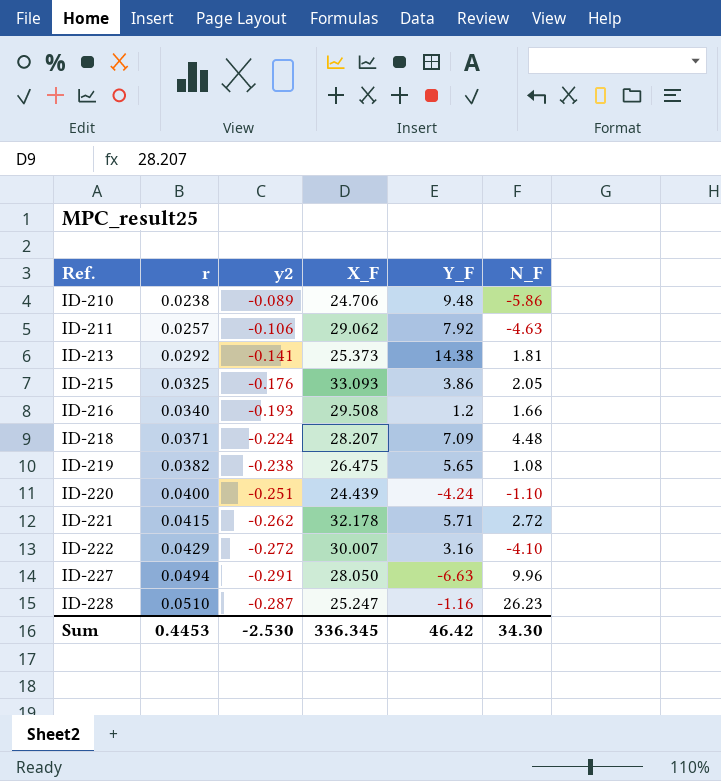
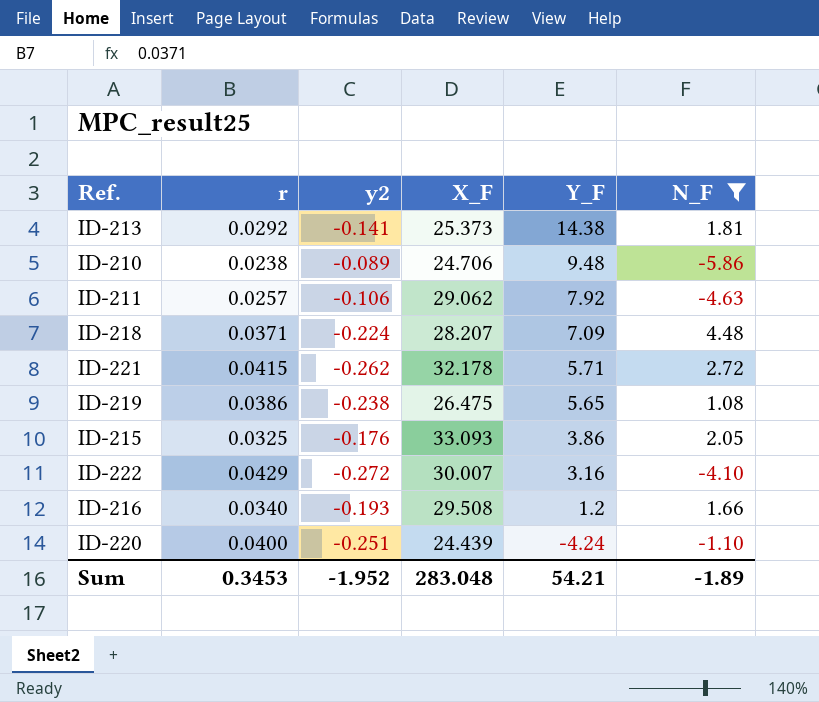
filter: none -> N_F <= 4.48
row order: Ref. ascending -> Y_F descending
ID-219 | r: 0.0382 -> 0.0386
Sum | r: 0.4453 -> 0.3453
Sum | y2: -2.530 -> -1.952
Sum | X_F: 336.345 -> 283.048
Sum | Y_F: 46.42 -> 54.21
Sum | N_F: 34.30 -> -1.89

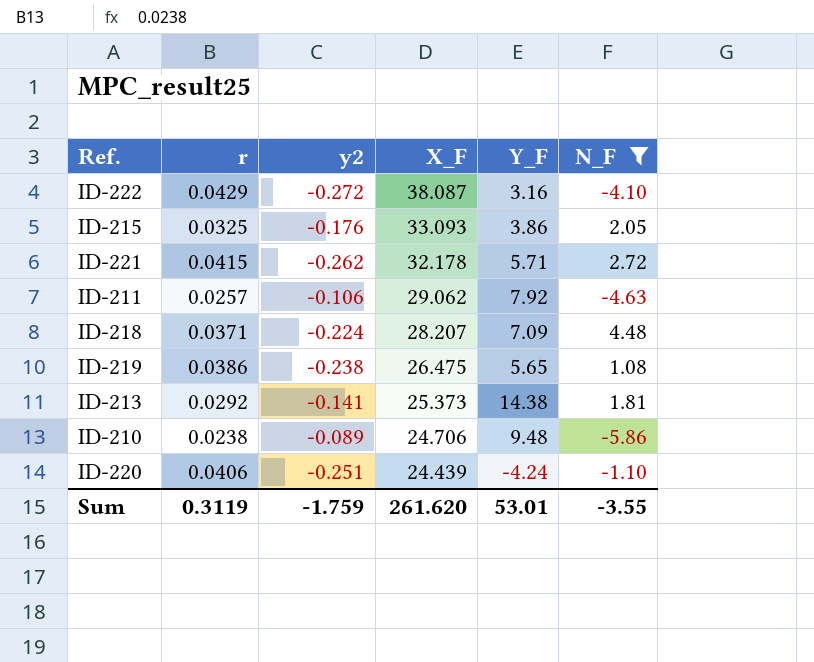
row order: Y_F descending -> X_F descending
row ID-216: 0.0340 | -0.193 | 29.508 | 1.2 | 1.66 -> none
ID-222 | X_F: 30.007 -> 38.087
ID-220 | r: 0.0400 -> 0.0406
Sum | r: 0.3453 -> 0.3119
Sum | y2: -1.952 -> -1.759
Sum | X_F: 283.048 -> 261.620
Sum | Y_F: 54.21 -> 53.01
Sum | N_F: -1.89 -> -3.55

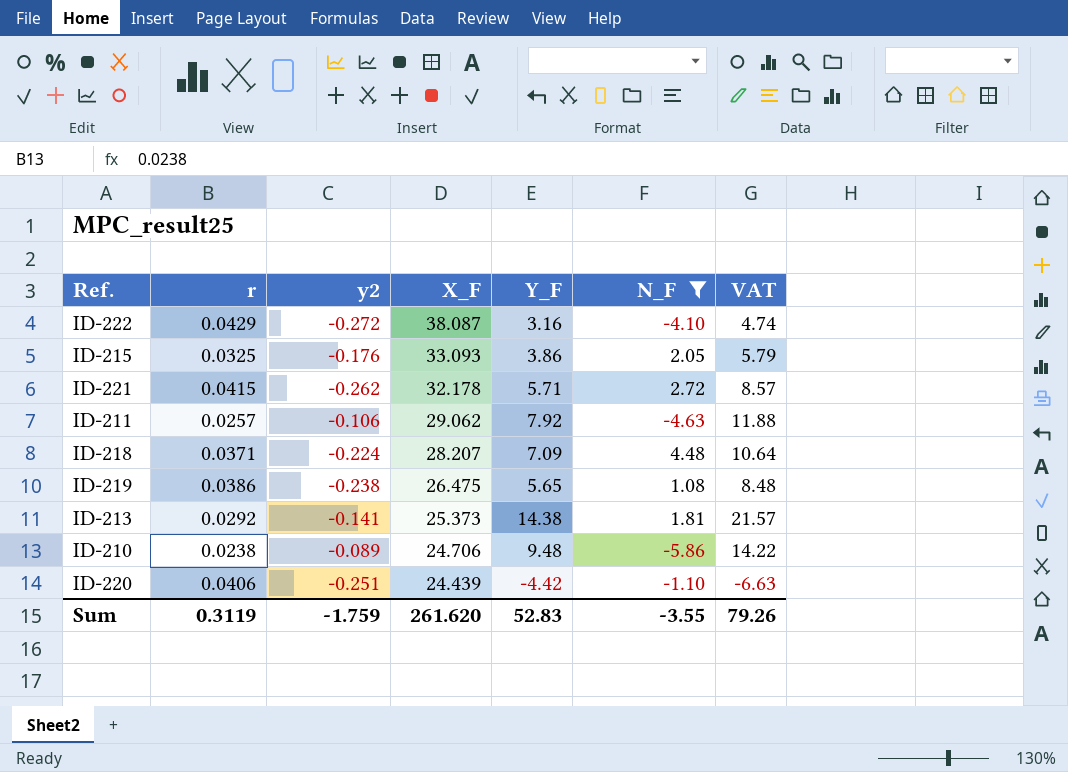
column VAT | formula: none -> [Y_F] * 1.5
ID-220 | Y_F: -4.24 -> -4.42
Sum | Y_F: 53.01 -> 52.83

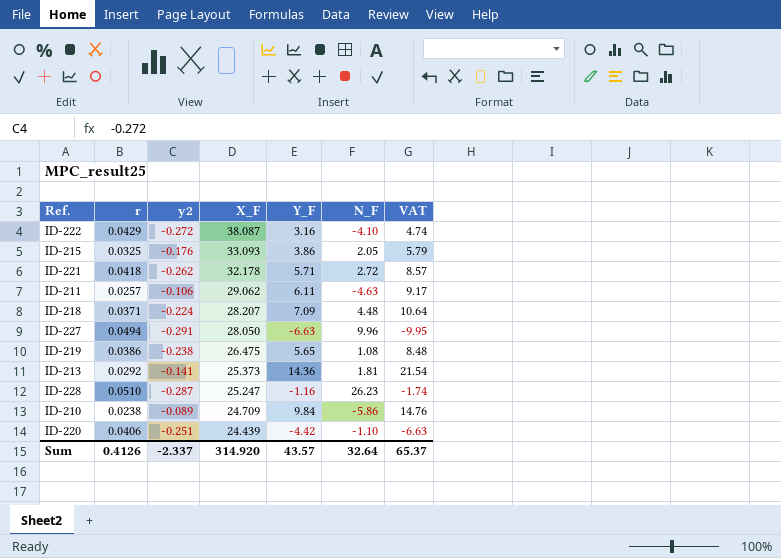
filter: N_F <= 4.48 -> none
ID-221 | r: 0.0415 -> 0.0418
ID-211 | Y_F: 7.92 -> 6.11
ID-211 | VAT: 11.88 -> 9.17
ID-213 | Y_F: 14.38 -> 14.36
ID-213 | VAT: 21.57 -> 21.54
ID-210 | X_F: 24.706 -> 24.709
ID-210 | Y_F: 9.48 -> 9.84
ID-210 | VAT: 14.22 -> 14.76
Sum | r: 0.3119 -> 0.4126
Sum | y2: -1.759 -> -2.337
Sum | X_F: 261.620 -> 314.920
Sum | Y_F: 52.83 -> 43.57
Sum | N_F: -3.55 -> 32.64
Sum | VAT: 79.26 -> 65.37

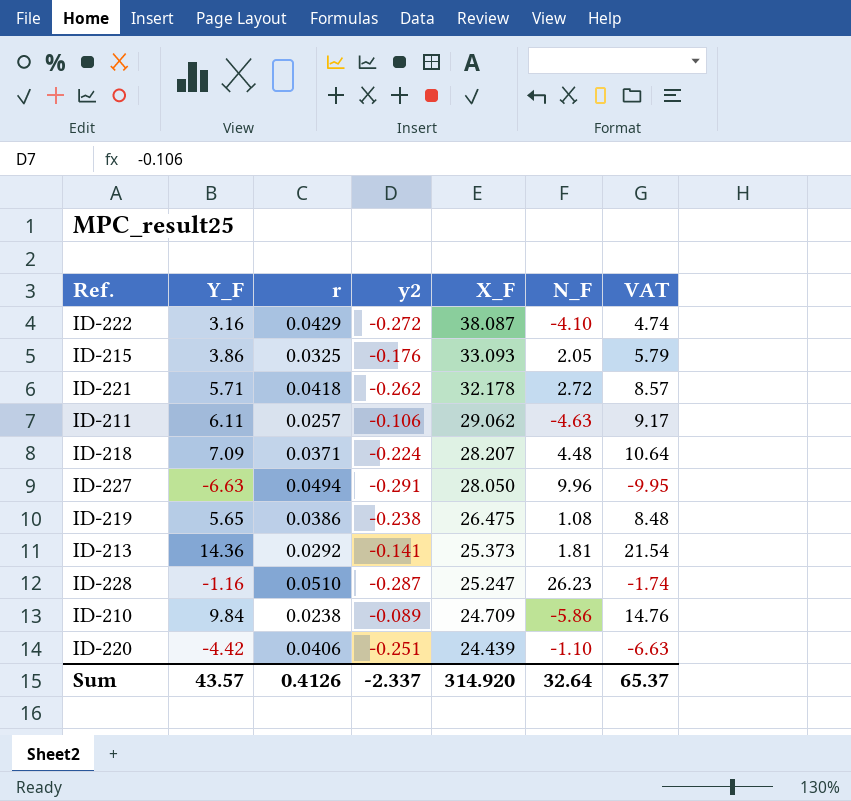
column Y_F | position: 5 -> 2

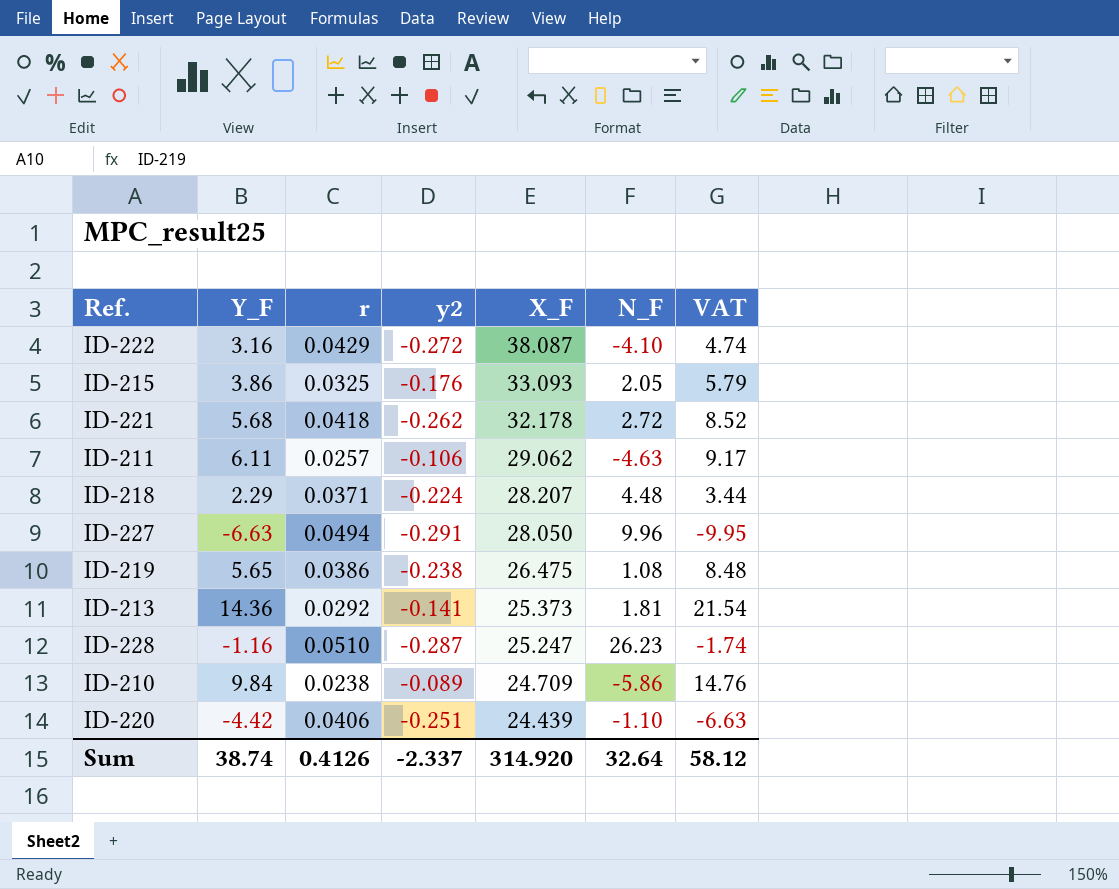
ID-221 | Y_F: 5.71 -> 5.68
ID-221 | VAT: 8.57 -> 8.52
ID-218 | Y_F: 7.09 -> 2.29
ID-218 | VAT: 10.64 -> 3.44
Sum | Y_F: 43.57 -> 38.74
Sum | VAT: 65.37 -> 58.12

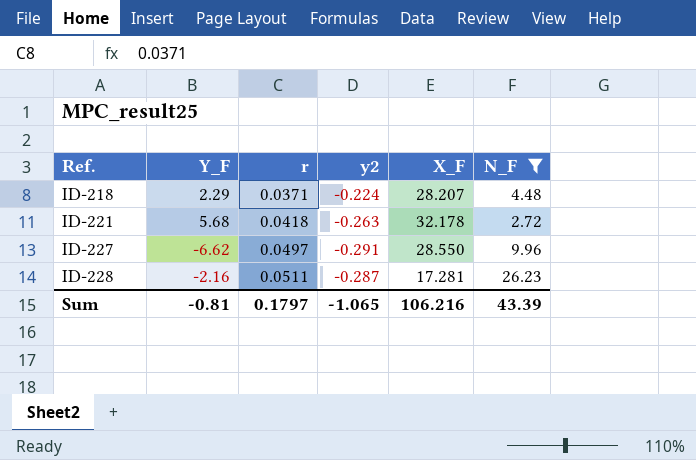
filter: none -> N_F >= 2.72
row order: X_F descending -> Ref. ascending
column VAT | formula: [Y_F] * 1.5 -> none
ID-221 | y2: -0.262 -> -0.263
ID-227 | Y_F: -6.63 -> -6.62
ID-227 | r: 0.0494 -> 0.0497
ID-227 | X_F: 28.050 -> 28.550
ID-228 | Y_F: -1.16 -> -2.16
ID-228 | r: 0.0510 -> 0.0511
ID-228 | X_F: 25.247 -> 17.281
Sum | Y_F: 38.74 -> -0.81
Sum | r: 0.4126 -> 0.1797
Sum | y2: -2.337 -> -1.065
Sum | X_F: 314.920 -> 106.216
Sum | N_F: 32.64 -> 43.39

